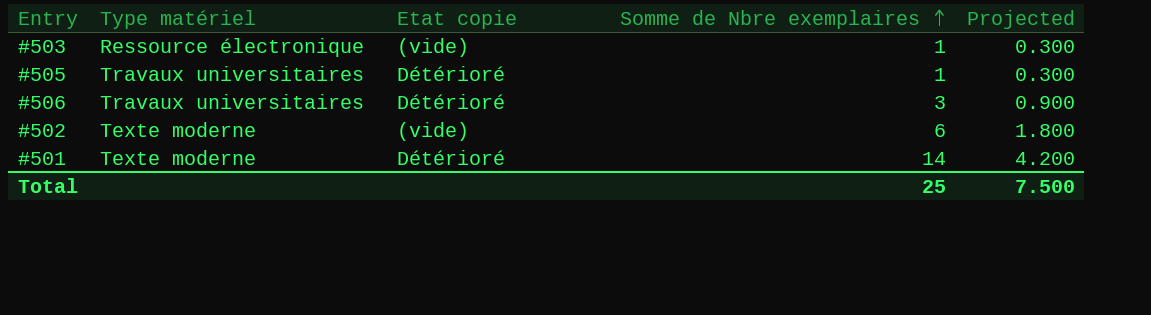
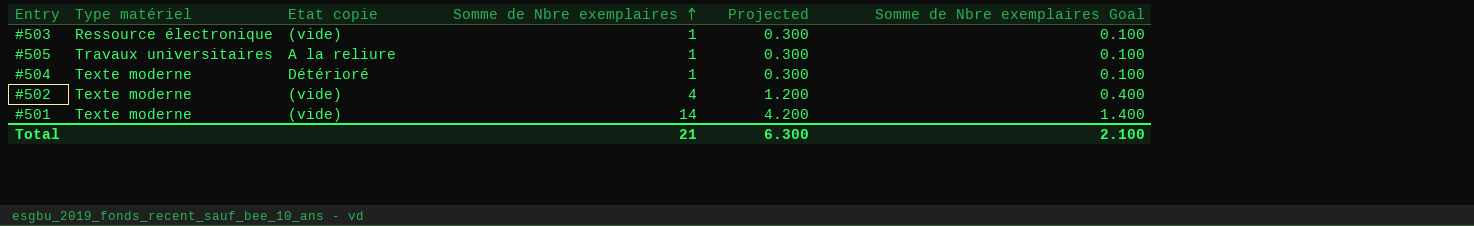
column Somme de Nbre exemplaires Goal | formula: none -> [Somme de Nbre exemplaires] * 0.1
row #506: Travaux universitaires | Détérioré | 3 | 0.900 -> none
#505 | Etat copie: Détérioré -> A la reliure
row #504: none -> Texte moderne | Détérioré | 1 | 0.300 | 0.100
#502 | Somme de Nbre exemplaires: 6 -> 4
#502 | Projected: 1.800 -> 1.200
#501 | Etat copie: Détérioré -> (vide)
Total | Somme de Nbre exemplaires: 25 -> 21
Total | Projected: 7.500 -> 6.300

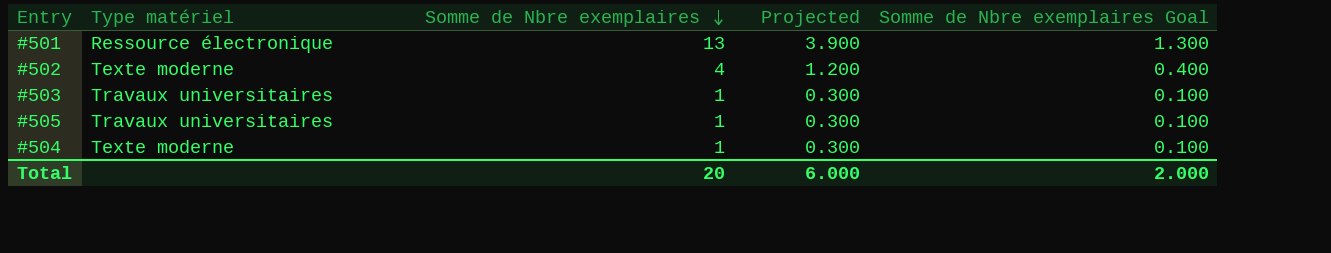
row order: Somme de Nbre exemplaires ascending -> Somme de Nbre exemplaires descending
column Etat copie | position: 3 -> none
#501 | Type matériel: Texte moderne -> Ressource électronique
#501 | Somme de Nbre exemplaires: 14 -> 13
#501 | Projected: 4.200 -> 3.900
#501 | Somme de Nbre exemplaires Goal: 1.400 -> 1.300
#503 | Type matériel: Ressource électronique -> Travaux universitaires
Total | Somme de Nbre exemplaires: 21 -> 20
Total | Projected: 6.300 -> 6.000
Total | Somme de Nbre exemplaires Goal: 2.100 -> 2.000

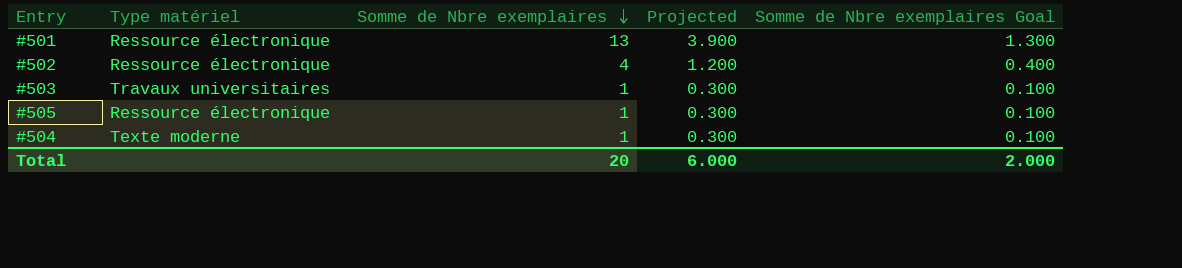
#502 | Type matériel: Texte moderne -> Ressource électronique
#505 | Type matériel: Travaux universitaires -> Ressource électronique

